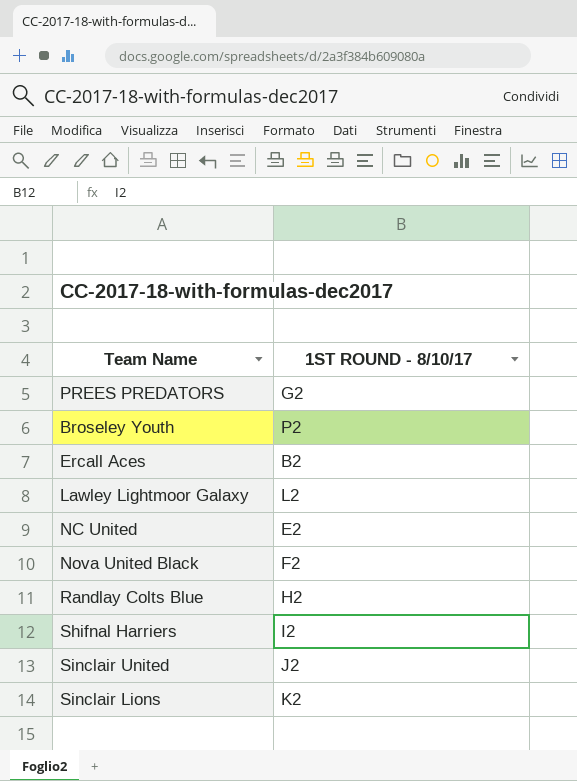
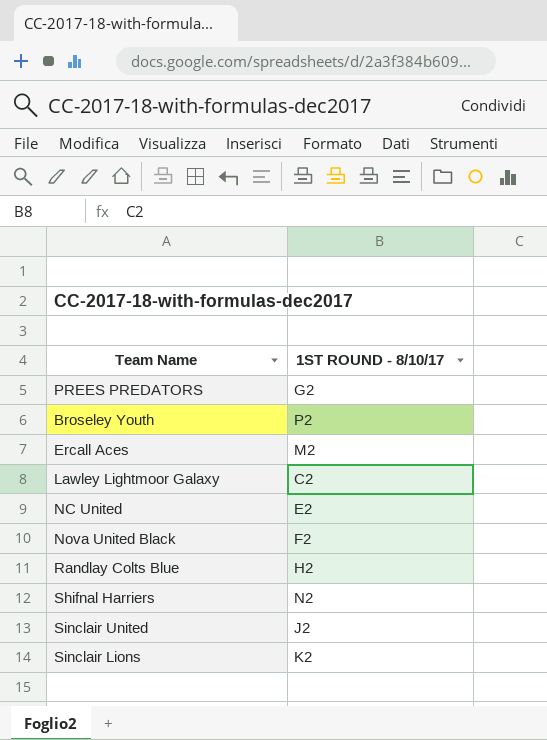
Ercall Aces | 1ST ROUND - 8/10/17: B2 -> M2
Lawley Lightmoor Galaxy | 1ST ROUND - 8/10/17: L2 -> C2
Shifnal Harriers | 1ST ROUND - 8/10/17: I2 -> N2

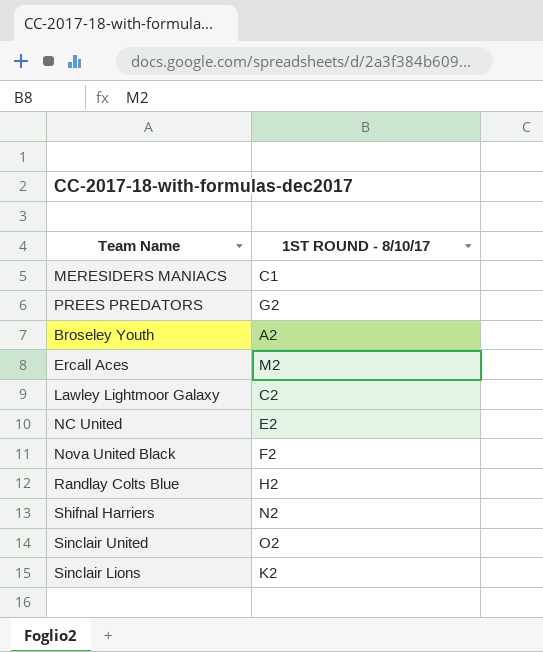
row MERESIDERS MANIACS: none -> C1
Broseley Youth | 1ST ROUND - 8/10/17: P2 -> A2
Sinclair United | 1ST ROUND - 8/10/17: J2 -> O2

